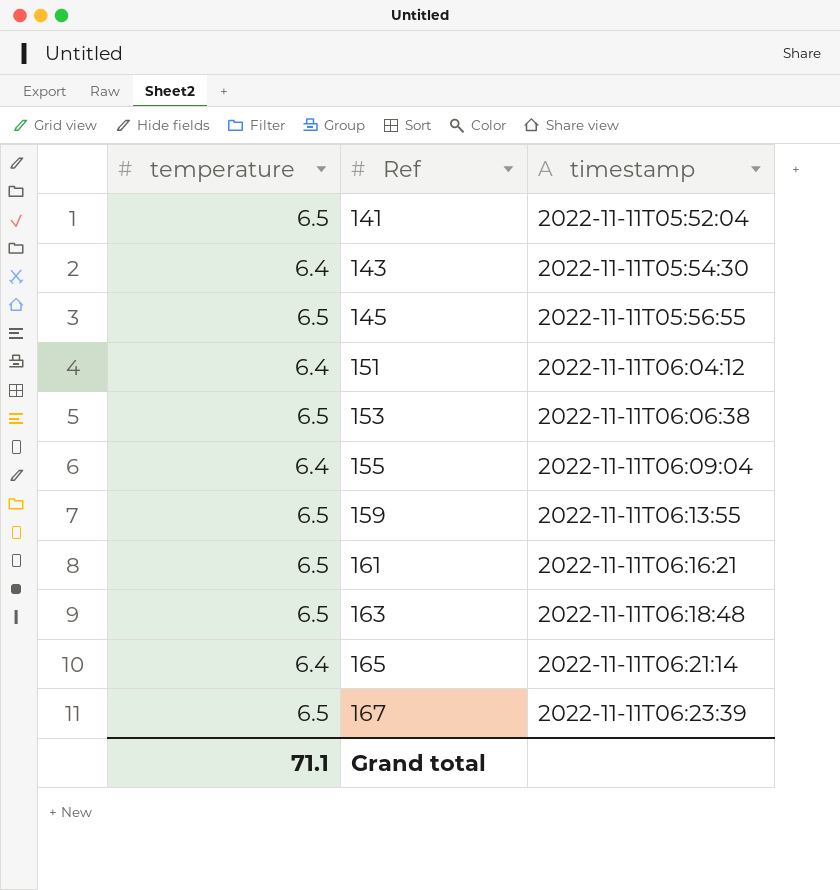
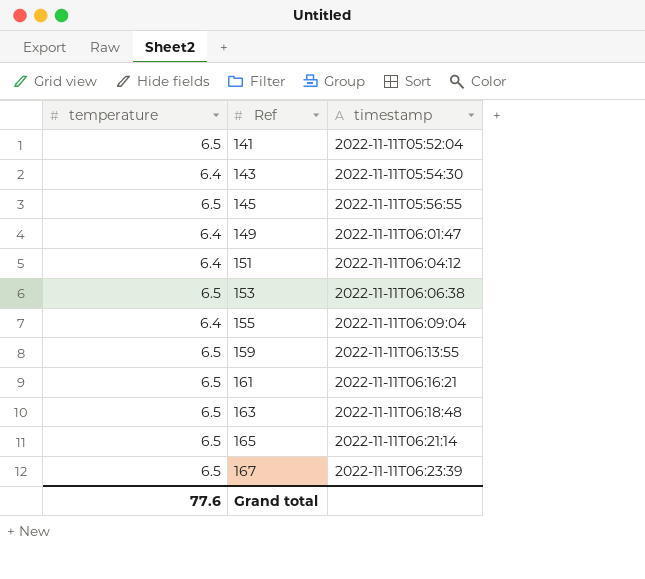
row 149: none -> 6.4 | 2022-11-11T06:01:47
165 | temperature: 6.4 -> 6.5
Grand total | temperature: 71.1 -> 77.6

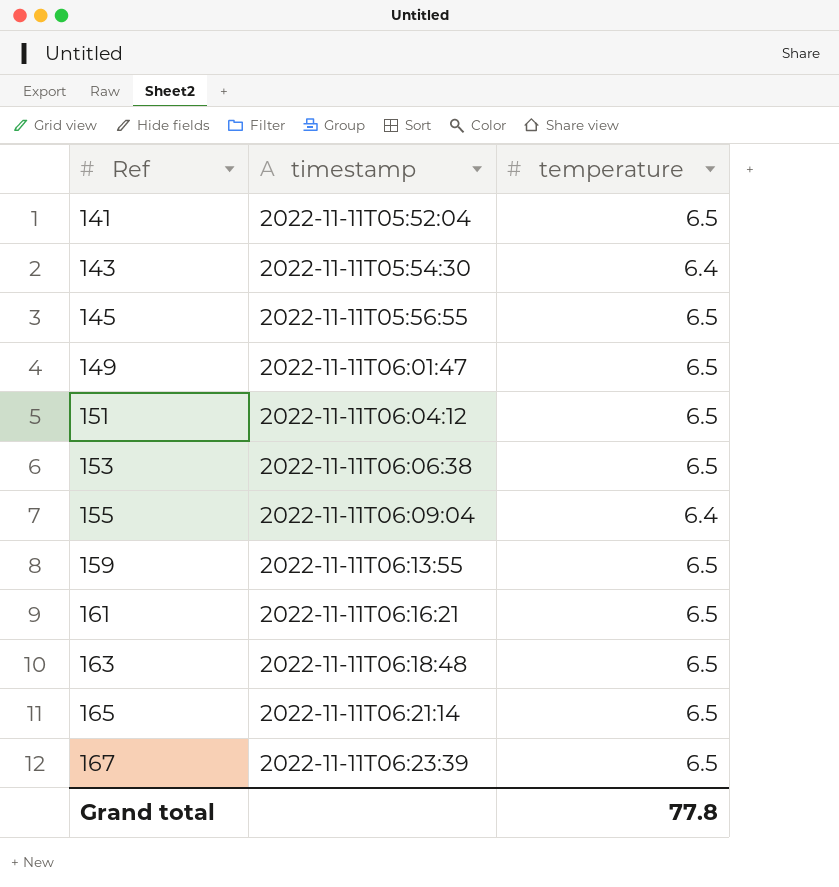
column temperature | position: 1 -> 3
149 | temperature: 6.4 -> 6.5
151 | temperature: 6.4 -> 6.5
Grand total | temperature: 77.6 -> 77.8

